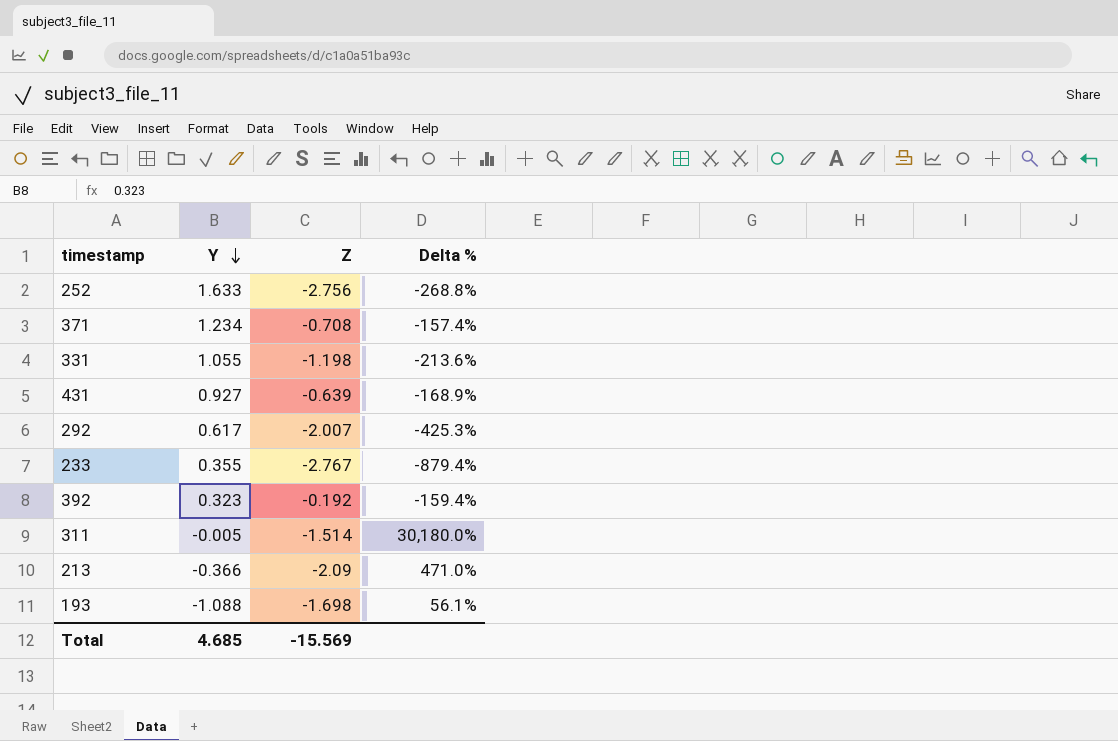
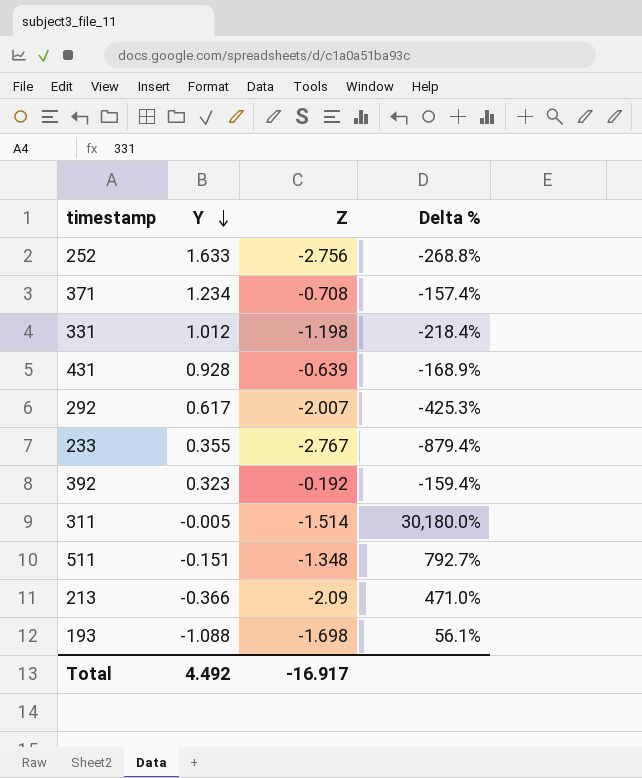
331 | Y: 1.055 -> 1.012
331 | Delta %: -213.6% -> -218.4%
431 | Y: 0.927 -> 0.928
row 511: none -> -0.151 | -1.348 | 792.7%
Total | Y: 4.685 -> 4.492
Total | Z: -15.569 -> -16.917

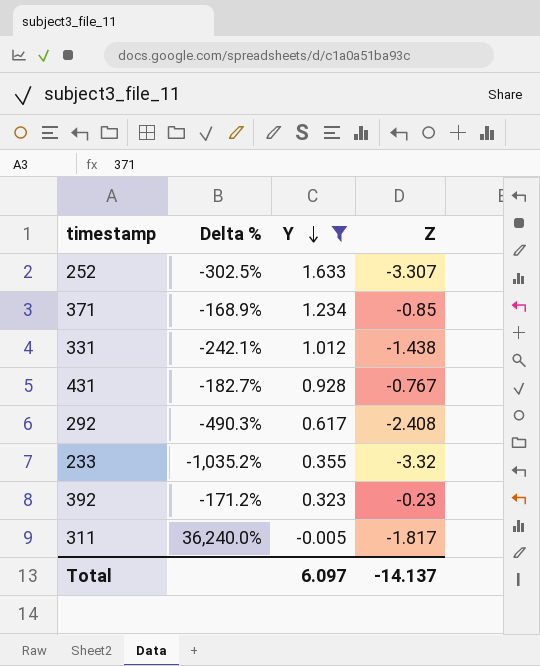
filter: none -> Y >= -0.005
column Delta % | position: 4 -> 2
252 | Delta %: -268.8% -> -302.5%
252 | Z: -2.756 -> -3.307
371 | Delta %: -157.4% -> -168.9%
371 | Z: -0.708 -> -0.85
331 | Delta %: -218.4% -> -242.1%
331 | Z: -1.198 -> -1.438
431 | Delta %: -168.9% -> -182.7%
431 | Z: -0.639 -> -0.767
292 | Delta %: -425.3% -> -490.3%
292 | Z: -2.007 -> -2.408
233 | Delta %: -879.4% -> -1,035.2%
233 | Z: -2.767 -> -3.32
392 | Delta %: -159.4% -> -171.2%
392 | Z: -0.192 -> -0.23
311 | Delta %: 30,180.0% -> 36,240.0%
311 | Z: -1.514 -> -1.817
Total | Y: 4.492 -> 6.097
Total | Z: -16.917 -> -14.137

